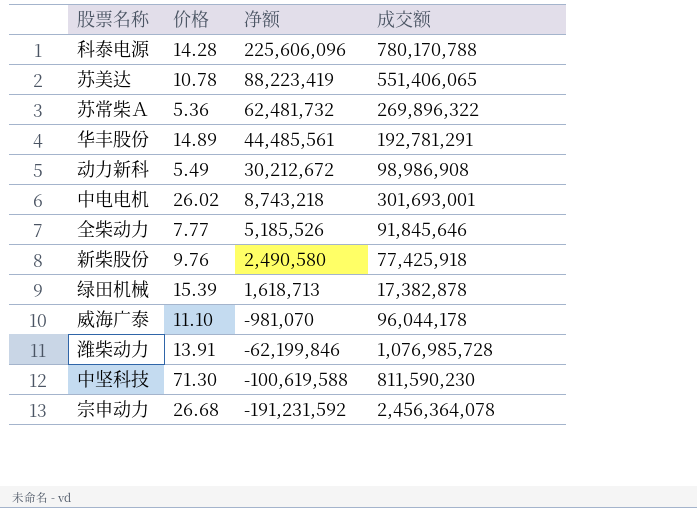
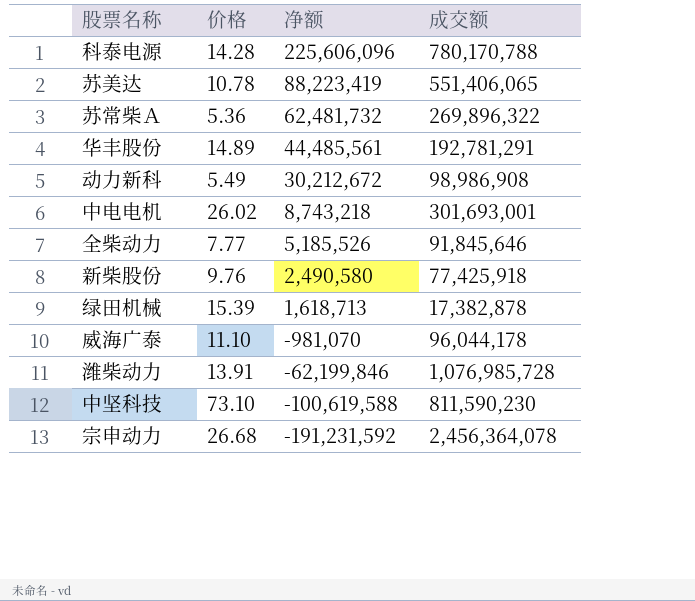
中坚科技 | 价格: 71.30 -> 73.10

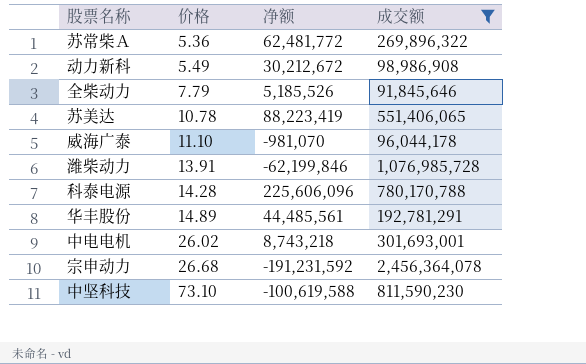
filter: none -> 成交额 >= 91,845,646
row order: 净额 descending -> 价格 ascending
苏常柴Ａ | 净额: 62,481,732 -> 62,481,772
全柴动力 | 价格: 7.77 -> 7.79

